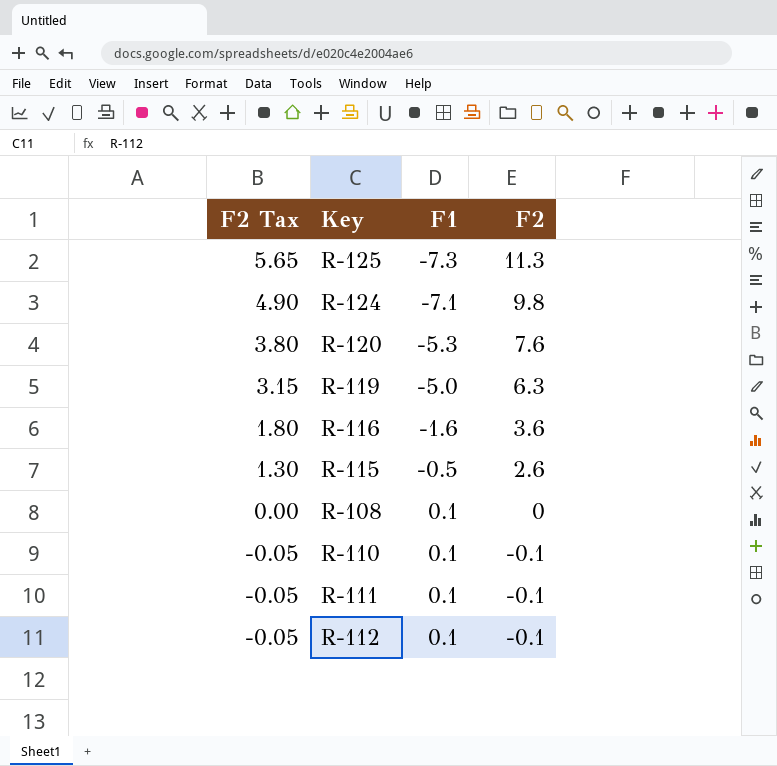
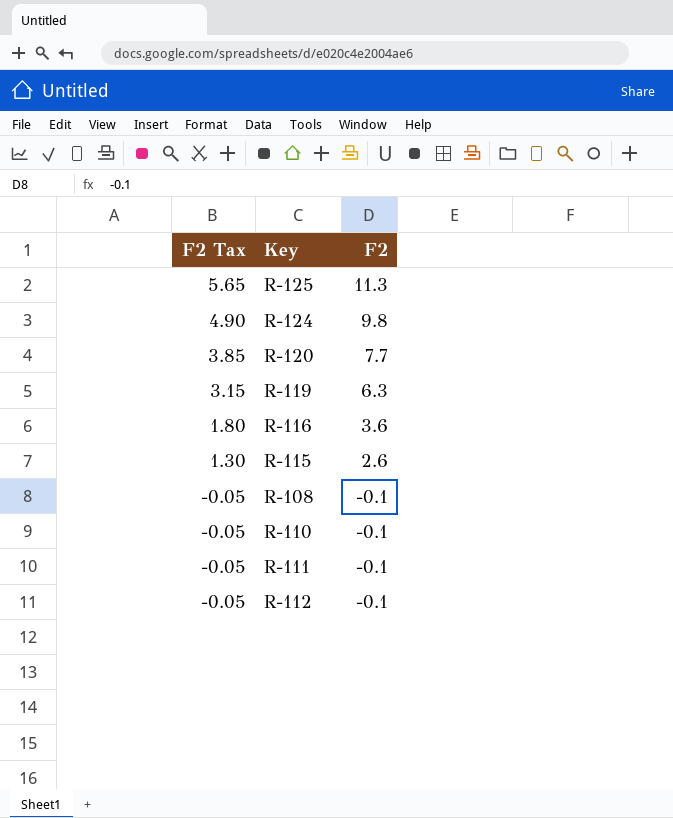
column F1 | position: 3 -> none
R-120 | F2 Tax: 3.80 -> 3.85
R-120 | F2: 7.6 -> 7.7
R-108 | F2 Tax: 0.00 -> -0.05
R-108 | F2: 0 -> -0.1

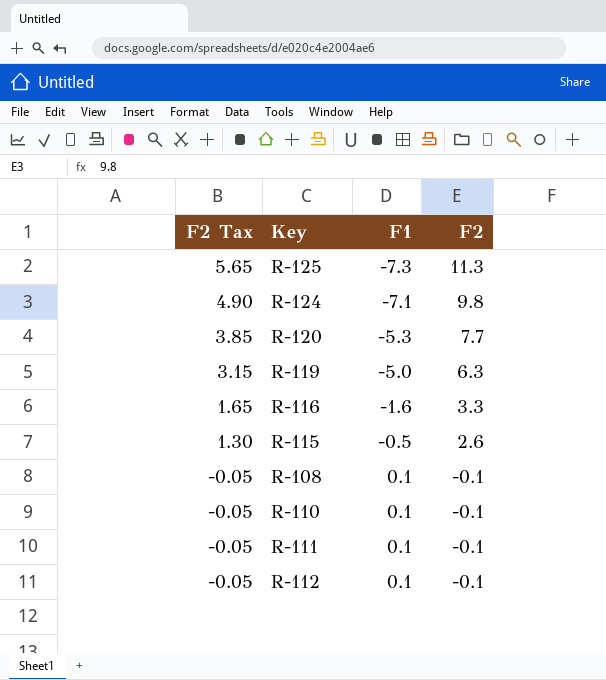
column F1 | position: none -> 3
R-116 | F2 Tax: 1.80 -> 1.65
R-116 | F2: 3.6 -> 3.3

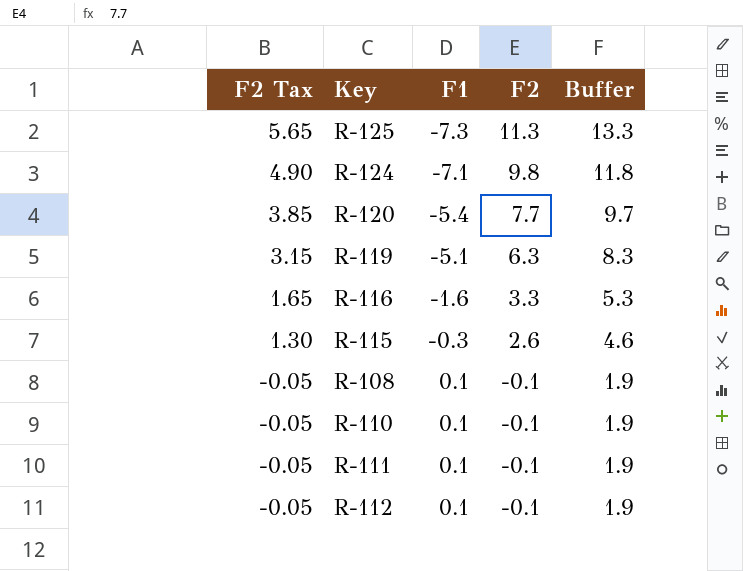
column Buffer | formula: none -> [F2] + 2
R-120 | F1: -5.3 -> -5.4
R-119 | F1: -5.0 -> -5.1
R-115 | F1: -0.5 -> -0.3

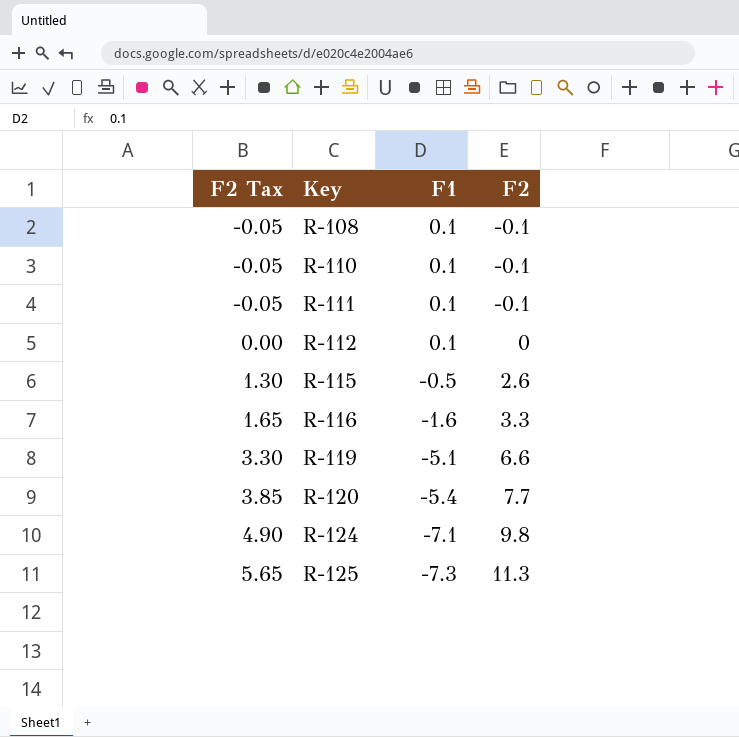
row order: F2 Tax descending -> F2 Tax ascending
column Buffer | formula: [F2] + 2 -> none
R-112 | F2 Tax: -0.05 -> 0.00
R-112 | F2: -0.1 -> 0
R-115 | F1: -0.3 -> -0.5
R-119 | F2 Tax: 3.15 -> 3.30
R-119 | F2: 6.3 -> 6.6

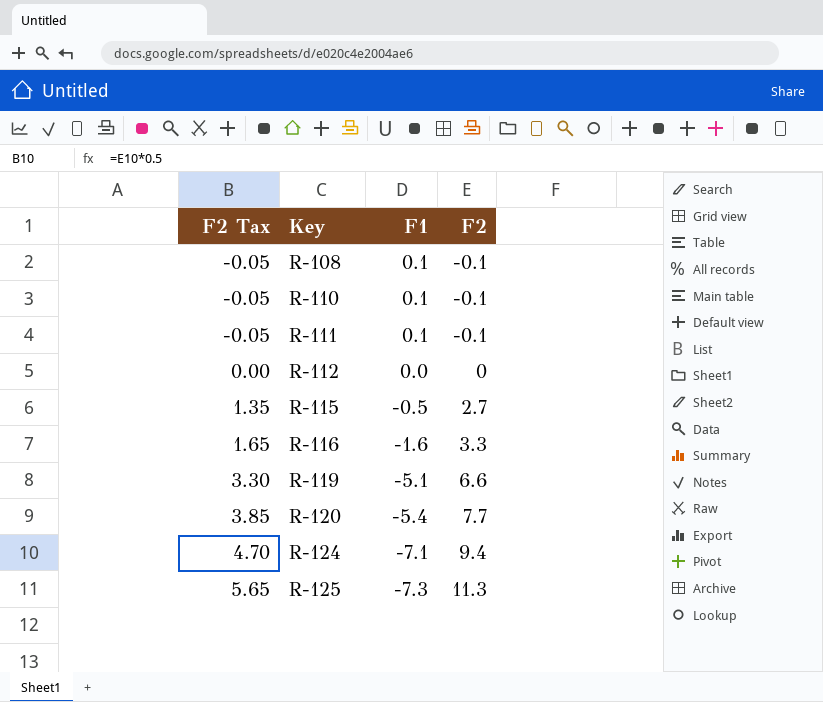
R-112 | F1: 0.1 -> 0.0
R-115 | F2 Tax: 1.30 -> 1.35
R-115 | F2: 2.6 -> 2.7
R-124 | F2 Tax: 4.90 -> 4.70
R-124 | F2: 9.8 -> 9.4

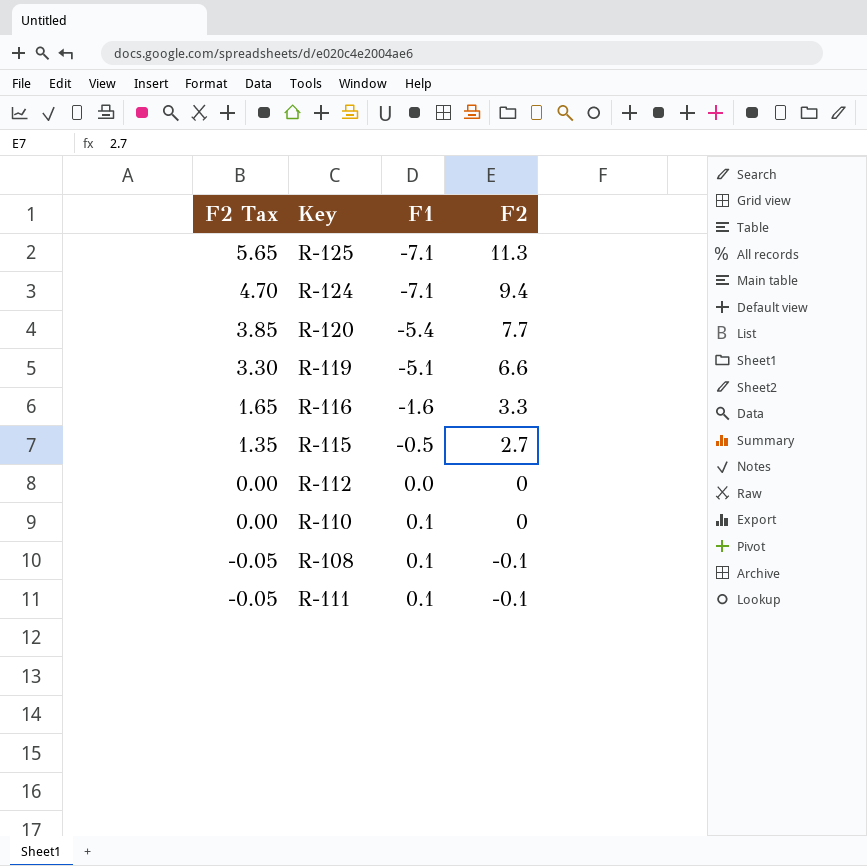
row order: F2 Tax ascending -> F2 Tax descending
R-125 | F1: -7.3 -> -7.1
R-110 | F2 Tax: -0.05 -> 0.00
R-110 | F2: -0.1 -> 0

